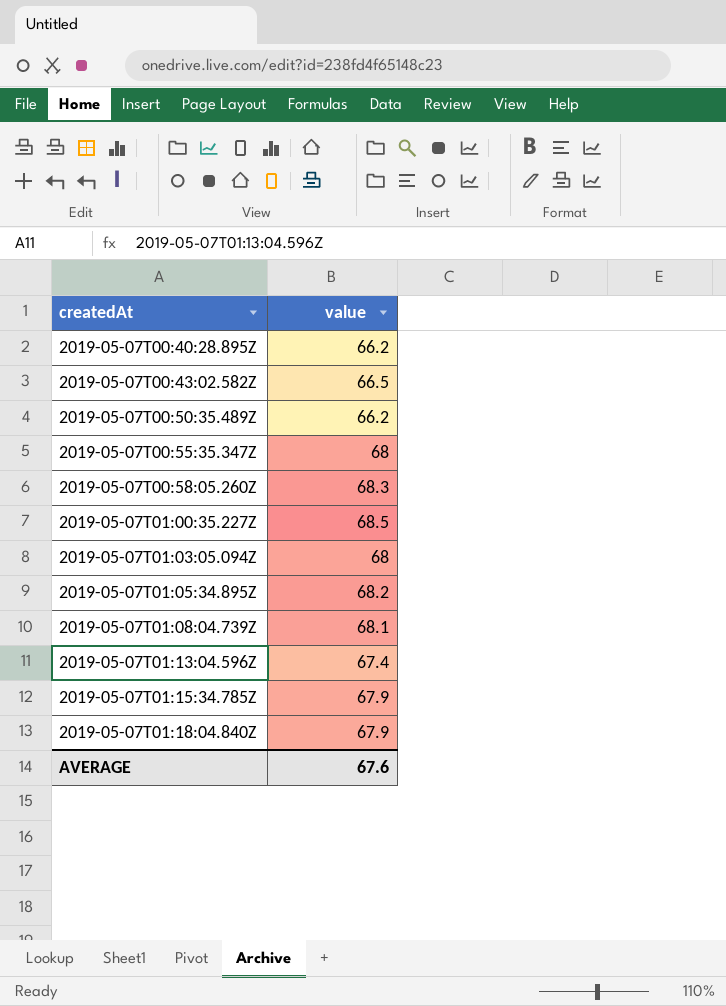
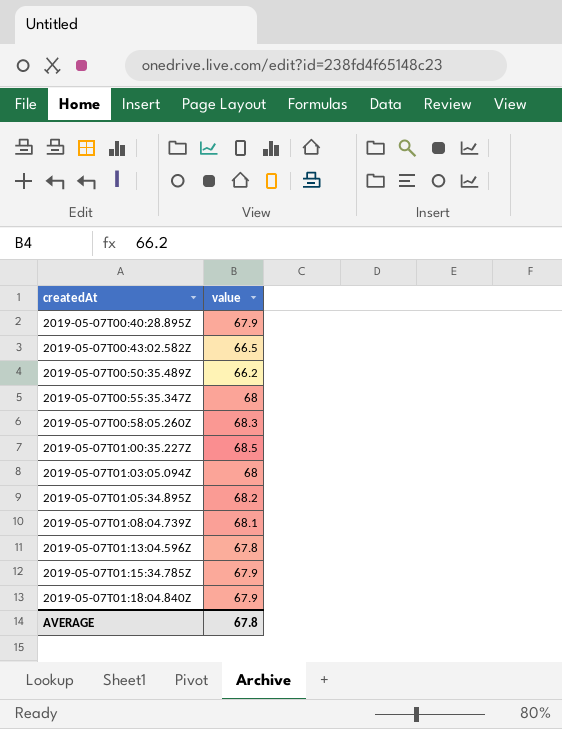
2019-05-07T00:40:28.895Z | value: 66.2 -> 67.9
2019-05-07T01:13:04.596Z | value: 67.4 -> 67.8
AVERAGE | value: 67.6 -> 67.8

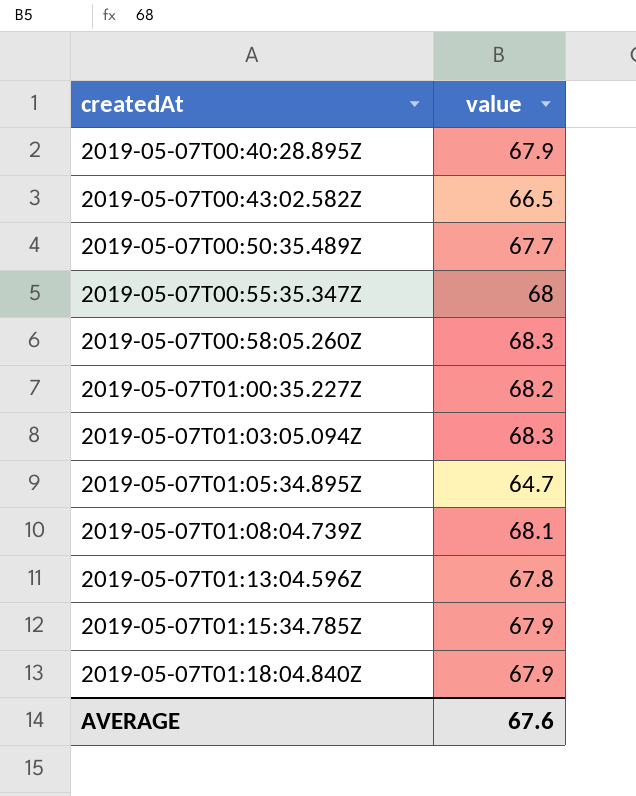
2019-05-07T00:50:35.489Z | value: 66.2 -> 67.7
2019-05-07T01:00:35.227Z | value: 68.5 -> 68.2
2019-05-07T01:03:05.094Z | value: 68 -> 68.3
2019-05-07T01:05:34.895Z | value: 68.2 -> 64.7
AVERAGE | value: 67.8 -> 67.6

